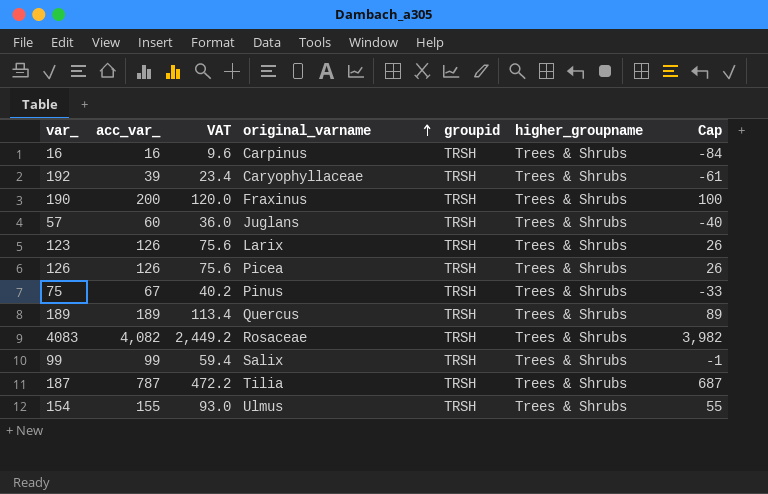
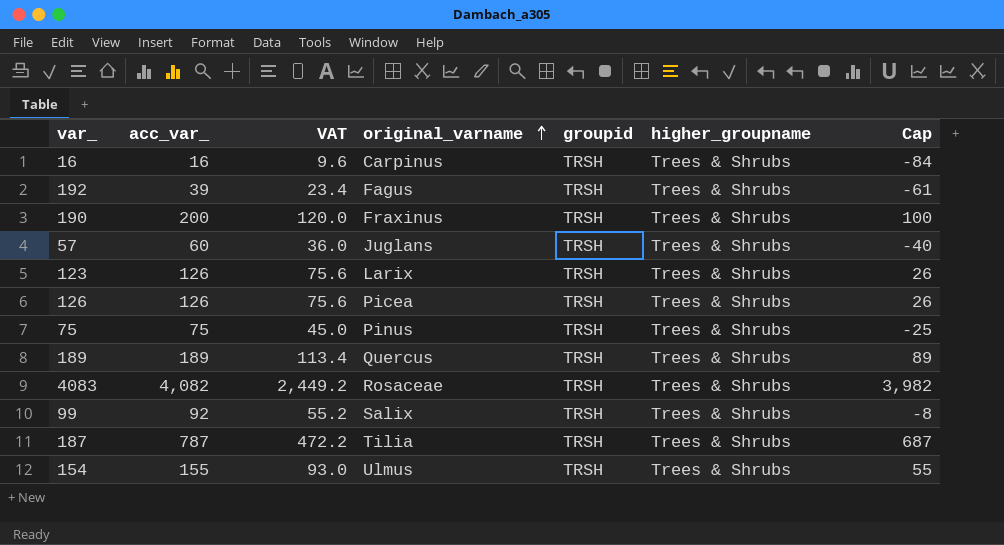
192 | original_varname: Caryophyllaceae -> Fagus
75 | acc_var_: 67 -> 75
75 | VAT: 40.2 -> 45.0
75 | Cap: -33 -> -25
99 | acc_var_: 99 -> 92
99 | VAT: 59.4 -> 55.2
99 | Cap: -1 -> -8

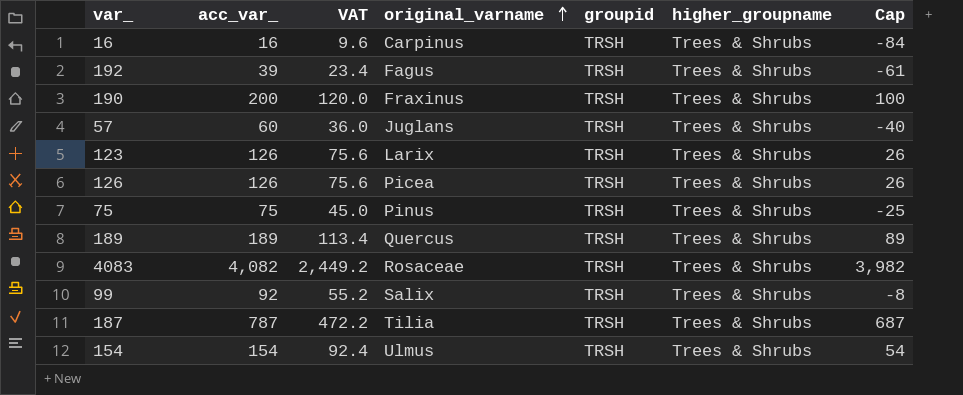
154 | acc_var_: 155 -> 154
154 | VAT: 93.0 -> 92.4
154 | Cap: 55 -> 54

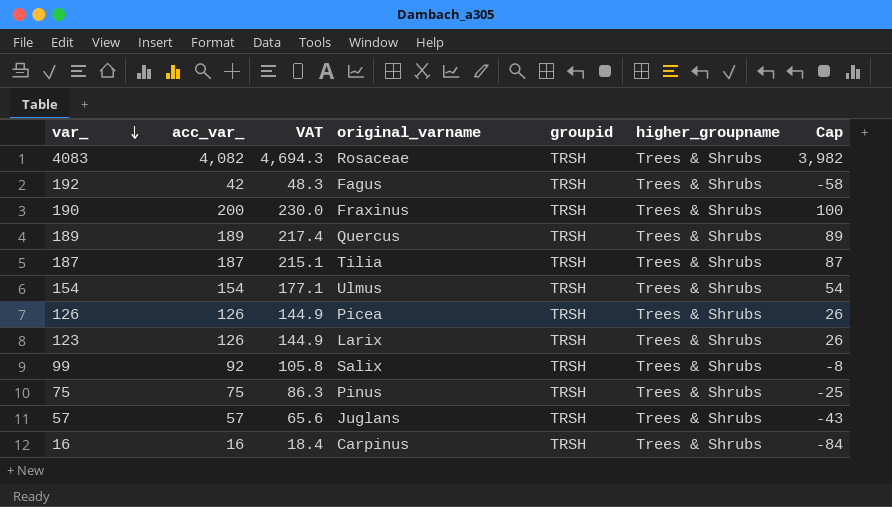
row order: original_varname ascending -> var_ descending
column VAT | formula: [acc_var_] * 0.6 -> [acc_var_] * 1.15
192 | acc_var_: 39 -> 42
192 | Cap: -61 -> -58
187 | acc_var_: 787 -> 187
187 | Cap: 687 -> 87
57 | acc_var_: 60 -> 57
57 | Cap: -40 -> -43

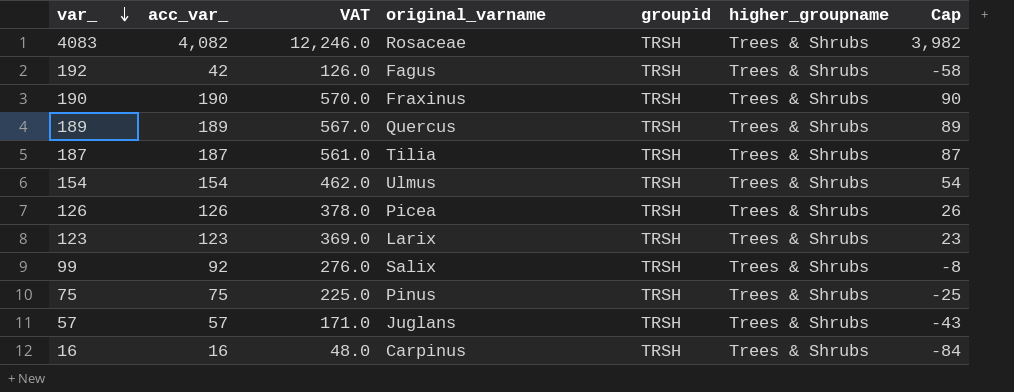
column VAT | formula: [acc_var_] * 1.15 -> [acc_var_] * 3
190 | acc_var_: 200 -> 190
190 | Cap: 100 -> 90
123 | acc_var_: 126 -> 123
123 | Cap: 26 -> 23

